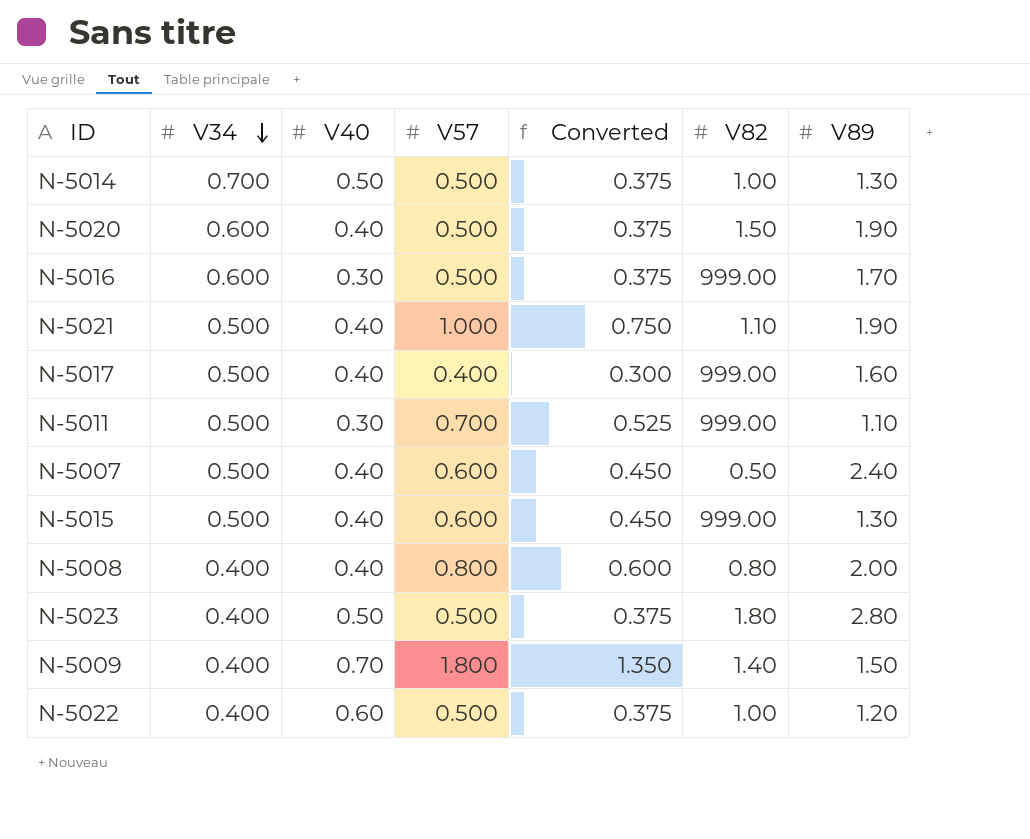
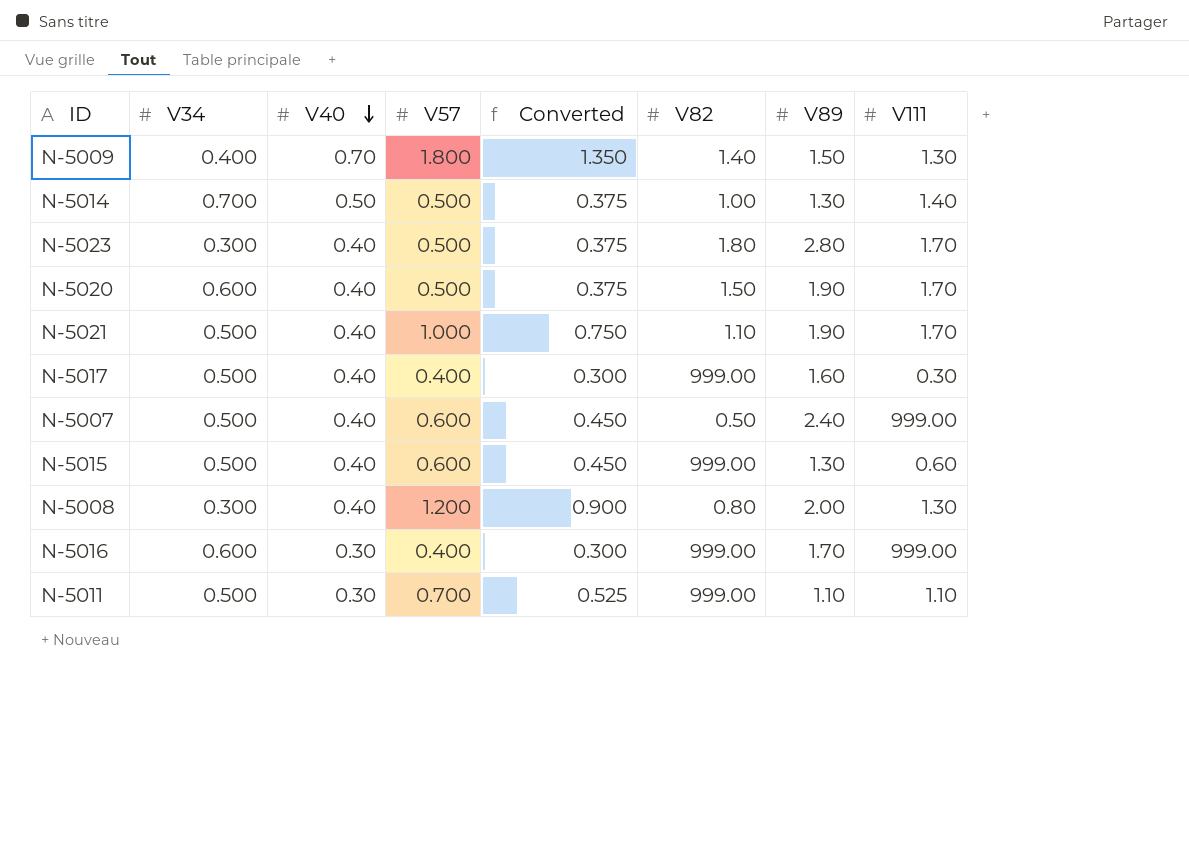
row order: V34 descending -> V40 descending
column V111 | position: none -> 8
row N-5022: 0.400 | 0.60 | 0.500 | 0.375 | 1.00 | 1.20 -> none
N-5023 | V34: 0.400 -> 0.300
N-5023 | V40: 0.50 -> 0.40
N-5008 | V34: 0.400 -> 0.300
N-5008 | V57: 0.800 -> 1.200
N-5008 | Converted: 0.600 -> 0.900
N-5016 | V57: 0.500 -> 0.400
N-5016 | Converted: 0.375 -> 0.300

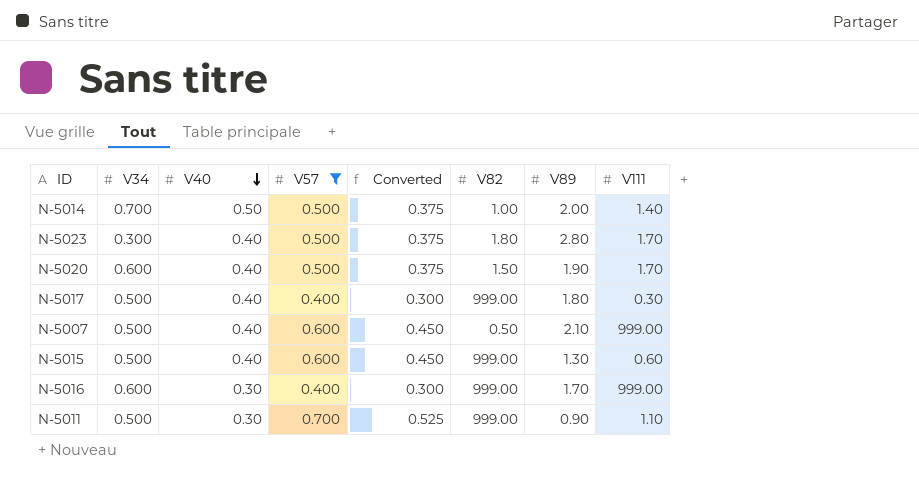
filter: none -> V57 <= 0.700
N-5014 | V89: 1.30 -> 2.00
N-5017 | V89: 1.60 -> 1.80
N-5007 | V89: 2.40 -> 2.10
N-5011 | V89: 1.10 -> 0.90

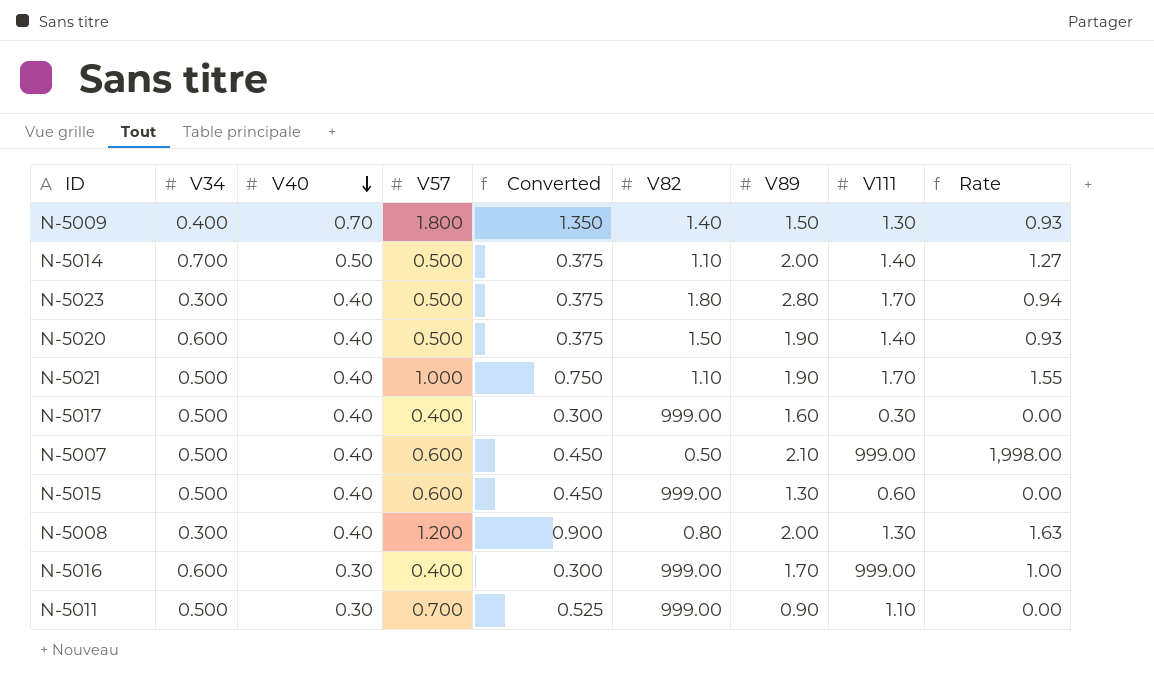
filter: V57 <= 0.700 -> none
column Rate | formula: none -> [V111] / [V82]
N-5014 | V82: 1.00 -> 1.10
N-5020 | V111: 1.70 -> 1.40
N-5017 | V89: 1.80 -> 1.60

